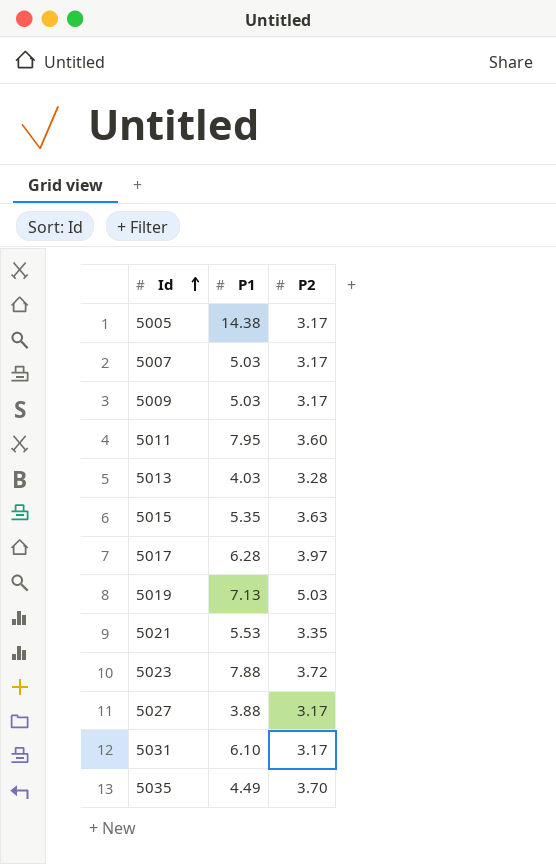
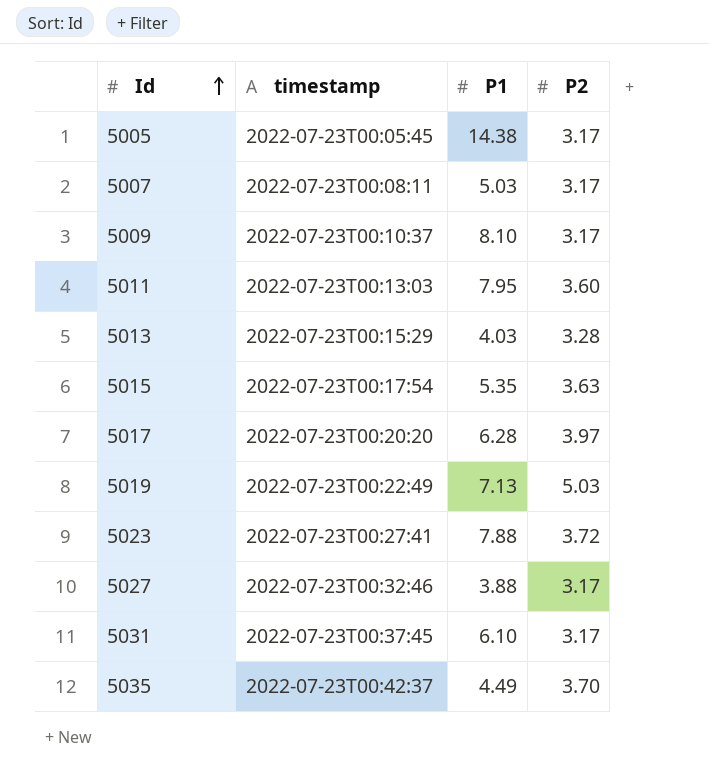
column timestamp | position: none -> 2
row 5021: 5.53 | 3.35 -> none
5009 | P1: 5.03 -> 8.10

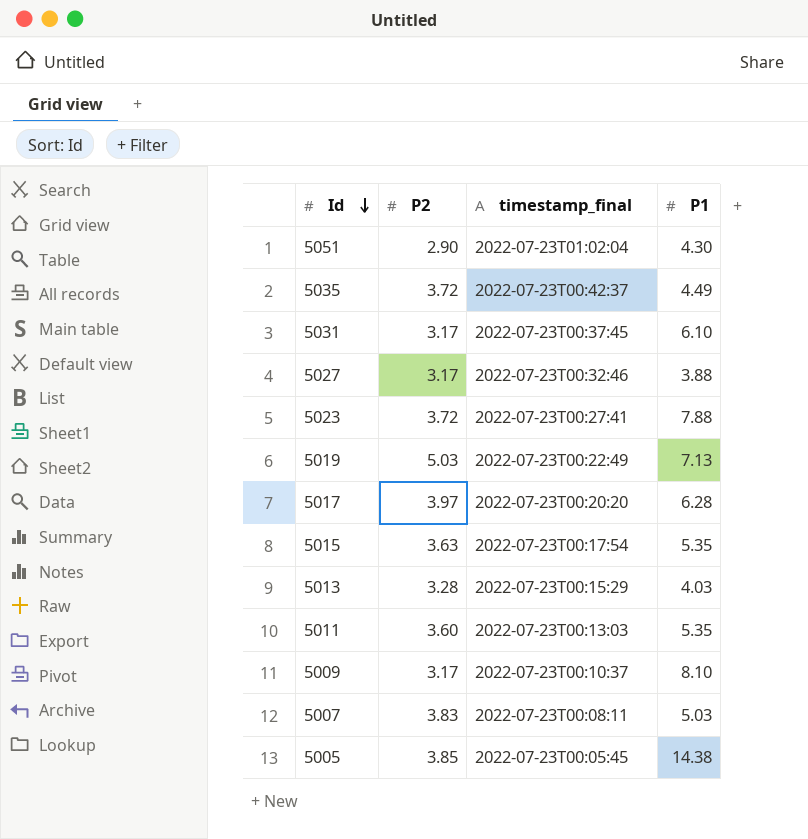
row order: Id ascending -> Id descending
column P2 | position: 4 -> 2
column name: timestamp -> timestamp_final
row 5051: none -> 2.90 | 2022-07-23T01:02:04 | 4.30
5035 | P2: 3.70 -> 3.72
5011 | P1: 7.95 -> 5.35
5007 | P2: 3.17 -> 3.83
5005 | P2: 3.17 -> 3.85

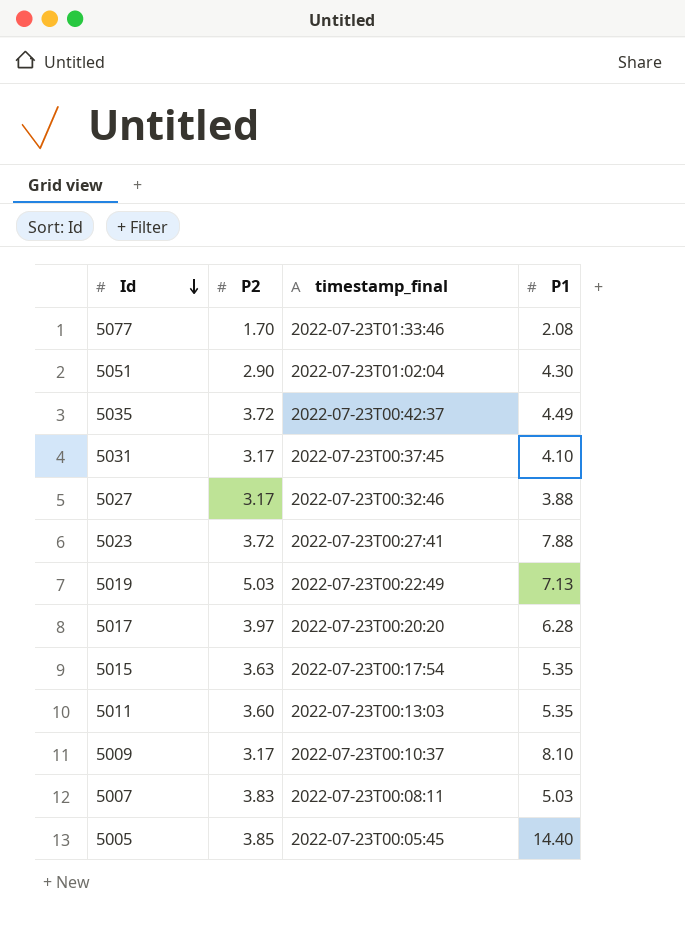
row 5013: 3.28 | 2022-07-23T00:15:29 | 4.03 -> none
row 5077: none -> 1.70 | 2022-07-23T01:33:46 | 2.08
5031 | P1: 6.10 -> 4.10
5005 | P1: 14.38 -> 14.40

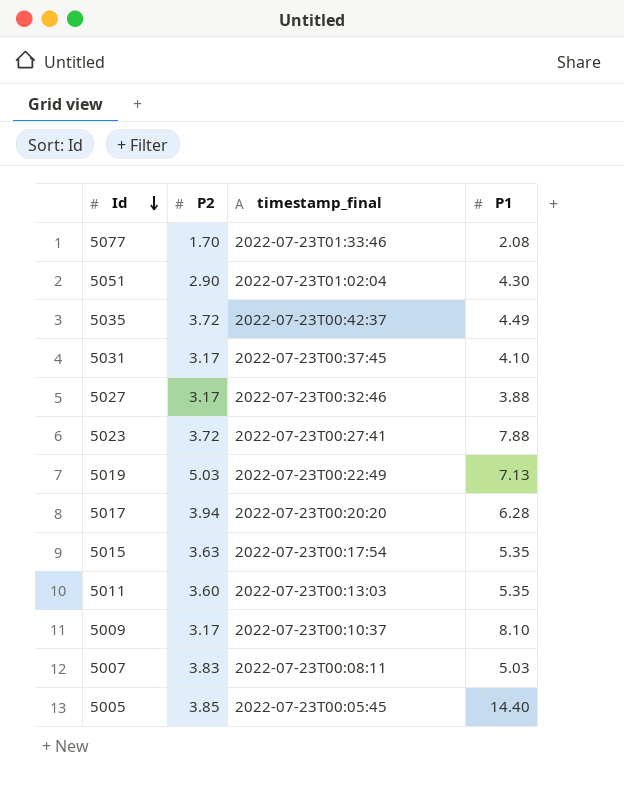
5017 | P2: 3.97 -> 3.94

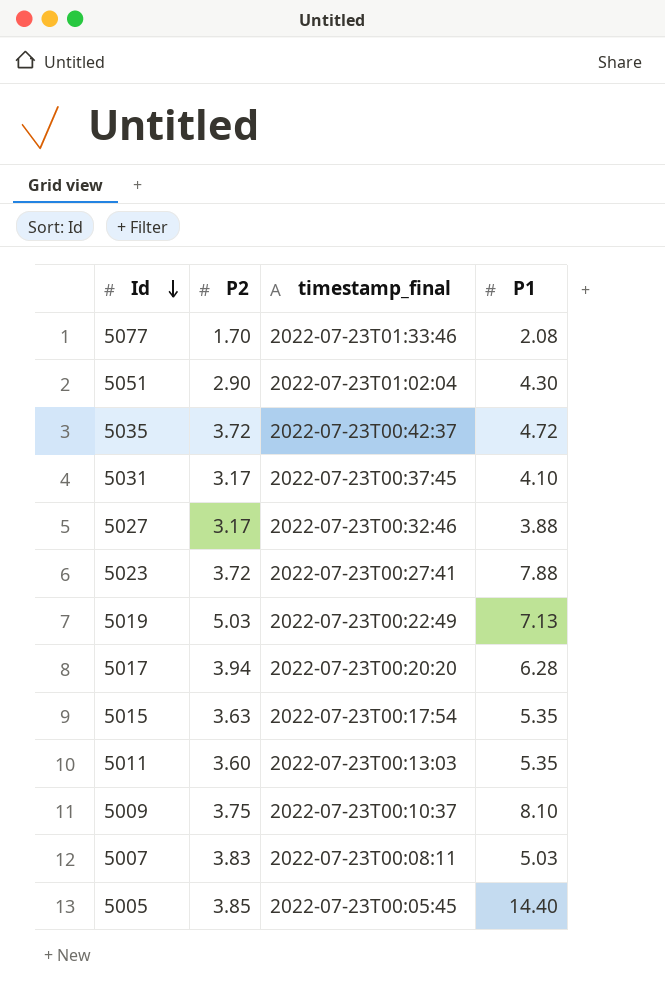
5035 | P1: 4.49 -> 4.72
5009 | P2: 3.17 -> 3.75

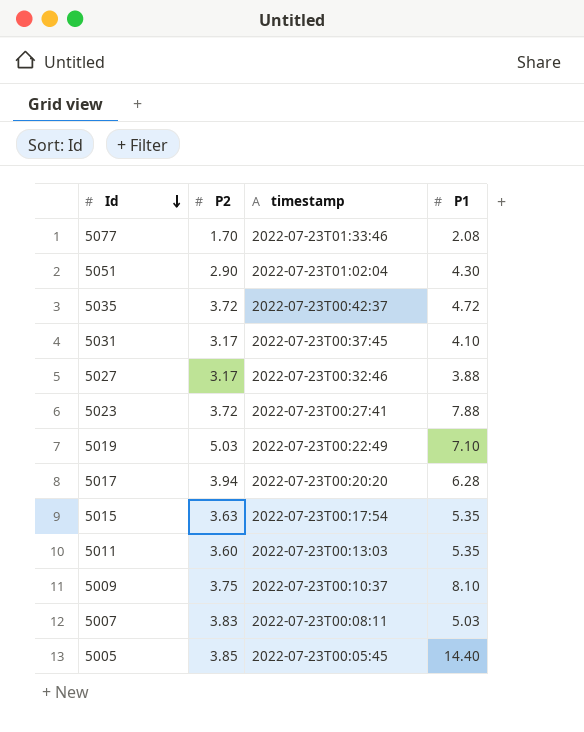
column name: timestamp_final -> timestamp
5019 | P1: 7.13 -> 7.10

